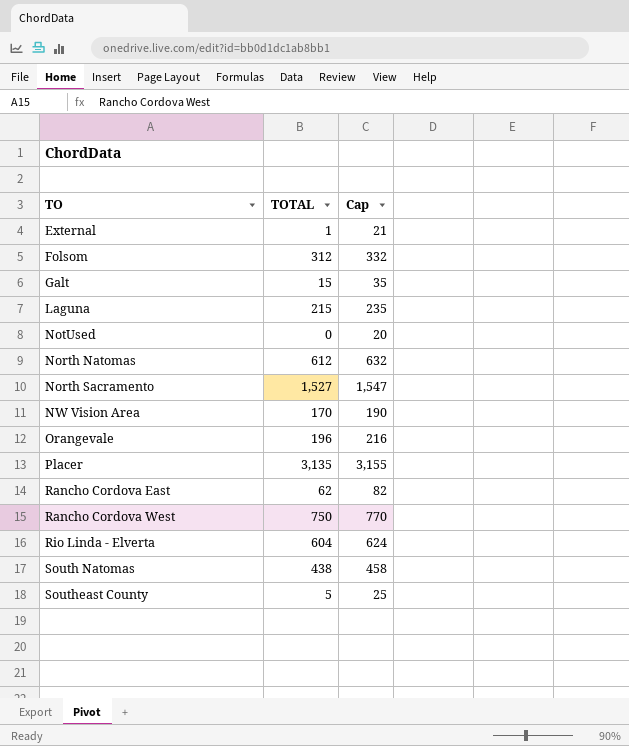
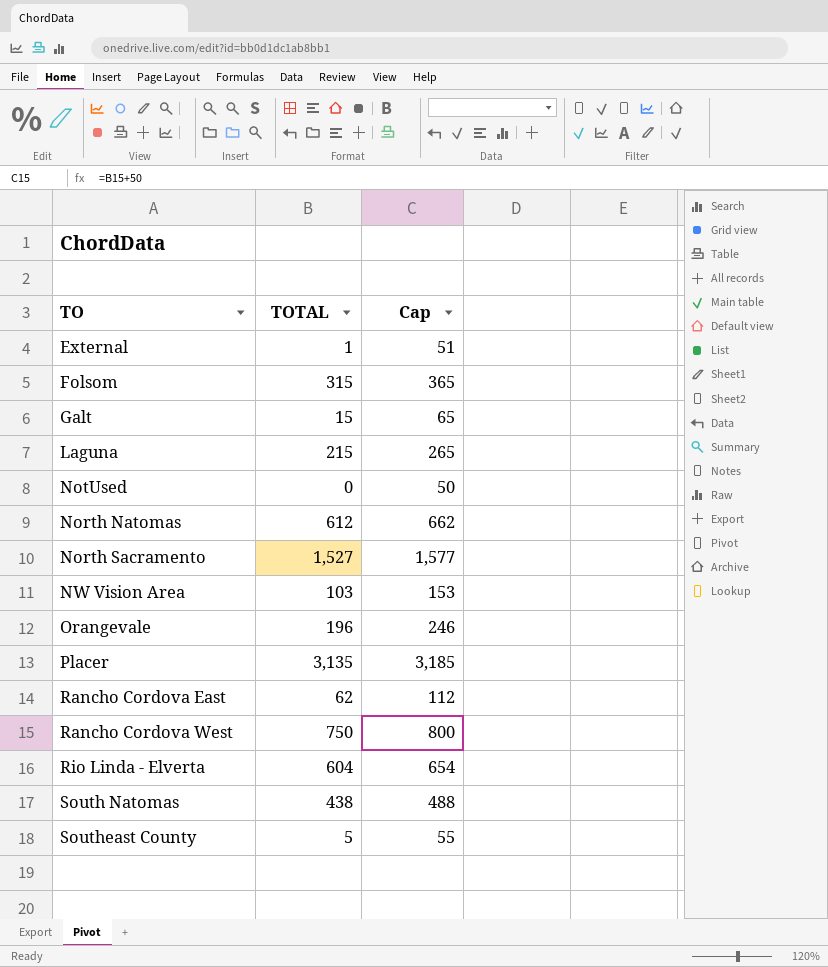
column Cap | formula: [TOTAL] + 20 -> [TOTAL] + 50
Folsom | TOTAL: 312 -> 315
NW Vision Area | TOTAL: 170 -> 103

